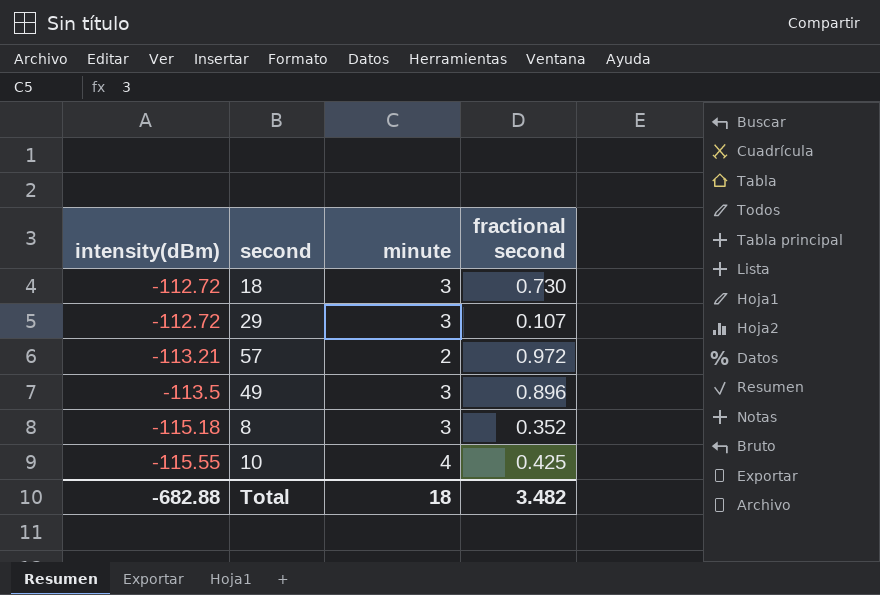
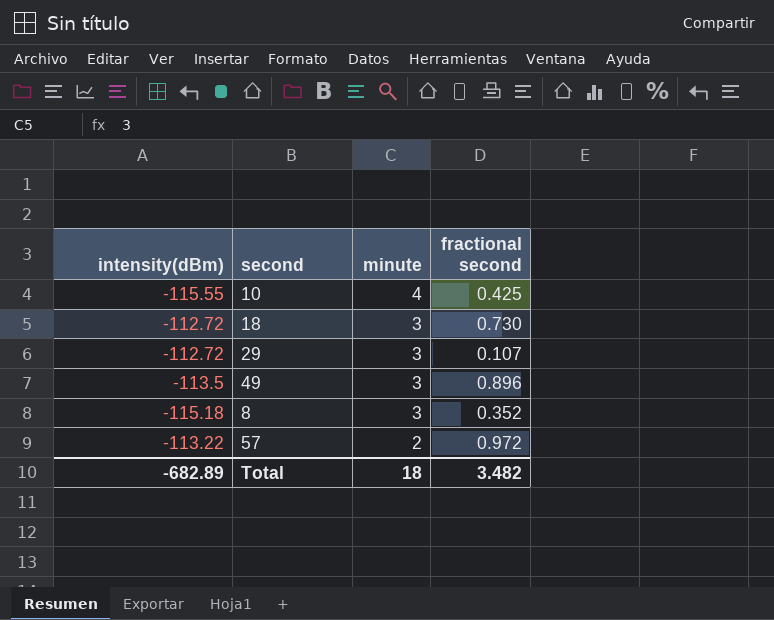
row order: intensity(dBm) descending -> minute descending
57 | intensity(dBm): -113.21 -> -113.22
Total | intensity(dBm): -682.88 -> -682.89

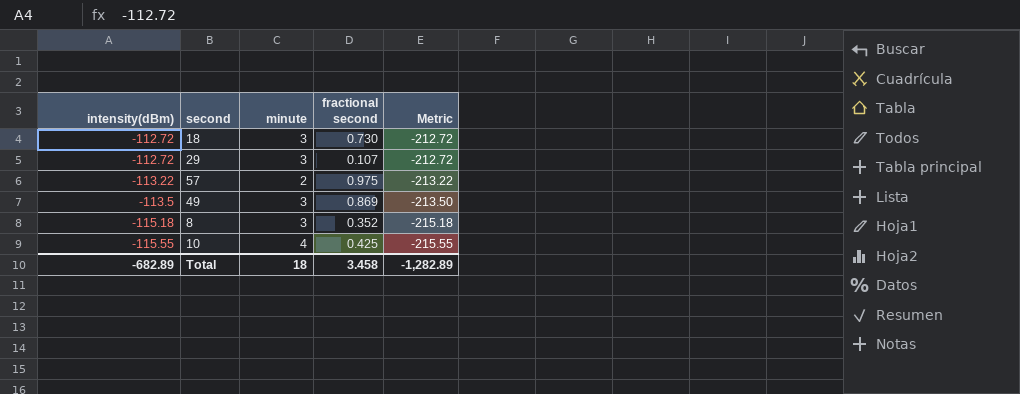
row order: minute descending -> intensity(dBm) descending
column Metric | formula: none -> [intensity(dBm)] - 100
57 | fractional second: 0.972 -> 0.975
49 | fractional second: 0.896 -> 0.869
Total | fractional second: 3.482 -> 3.458

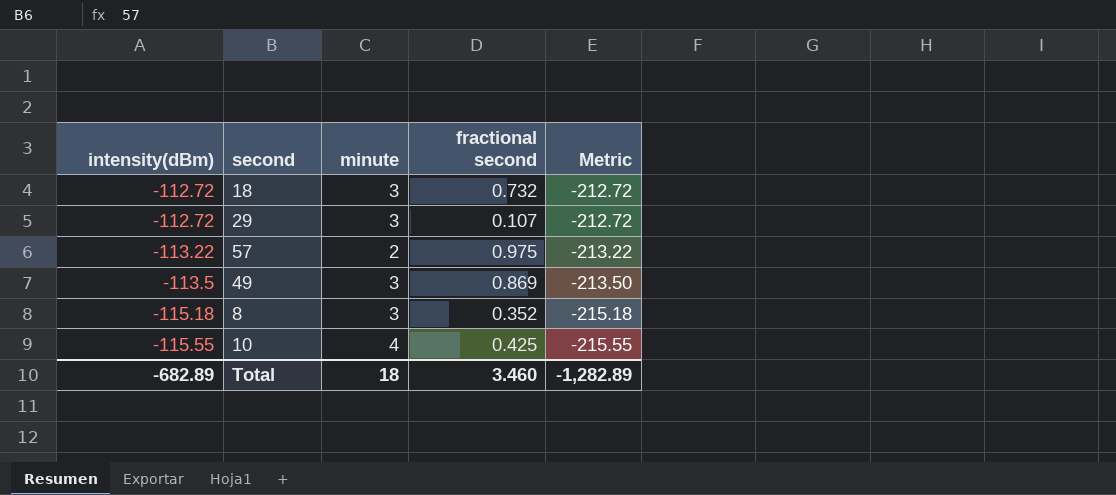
18 | fractional second: 0.730 -> 0.732
Total | fractional second: 3.458 -> 3.460

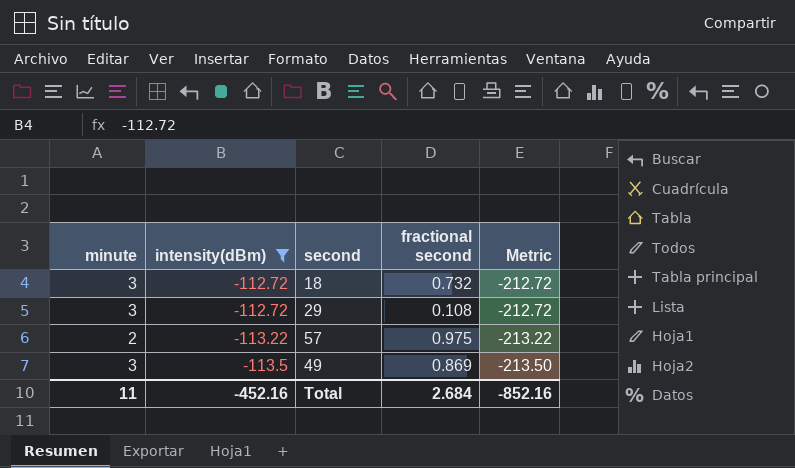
filter: none -> intensity(dBm) >= -113.5
column minute | position: 3 -> 1
29 | fractional second: 0.107 -> 0.108
Total | minute: 18 -> 11
Total | intensity(dBm): -682.89 -> -452.16
Total | fractional second: 3.460 -> 2.684
Total | Metric: -1,282.89 -> -852.16

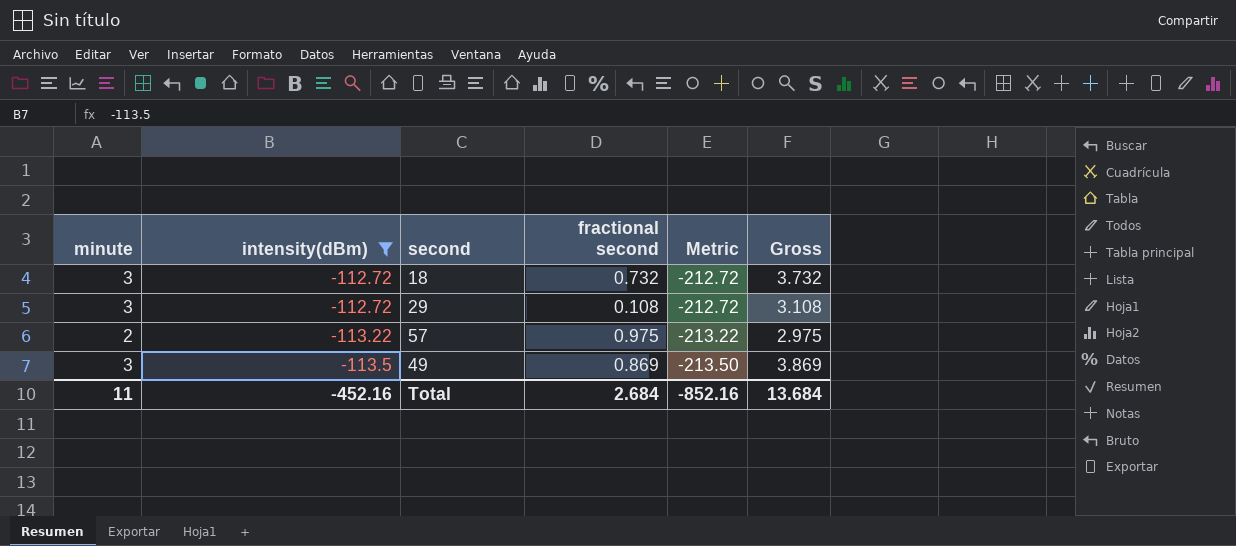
column Gross | formula: none -> [minute] + [fractional second]

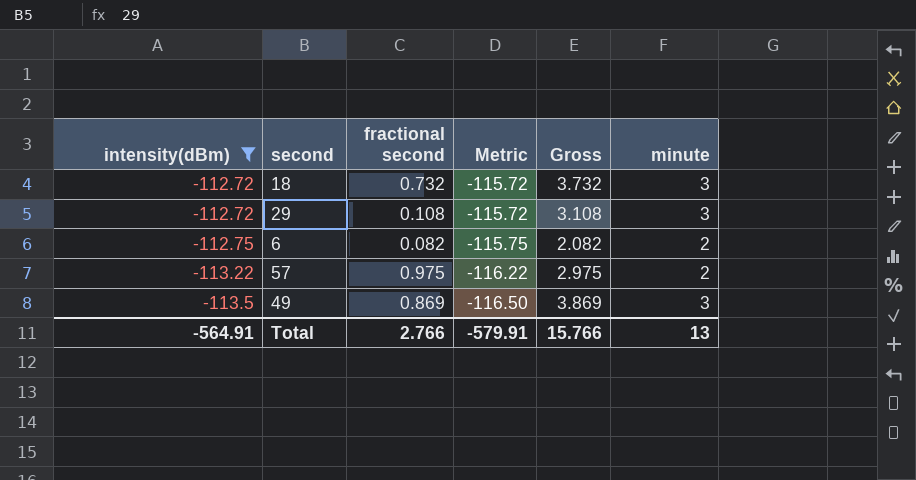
column Metric | formula: [intensity(dBm)] - 100 -> [intensity(dBm)] - 3
column minute | position: 1 -> 6
row 6: none -> -112.75 | 0.082 | -115.75 | 2.082 | 2
Total | intensity(dBm): -452.16 -> -564.91
Total | fractional second: 2.684 -> 2.766
Total | Metric: -852.16 -> -579.91
Total | Gross: 13.684 -> 15.766
Total | minute: 11 -> 13

